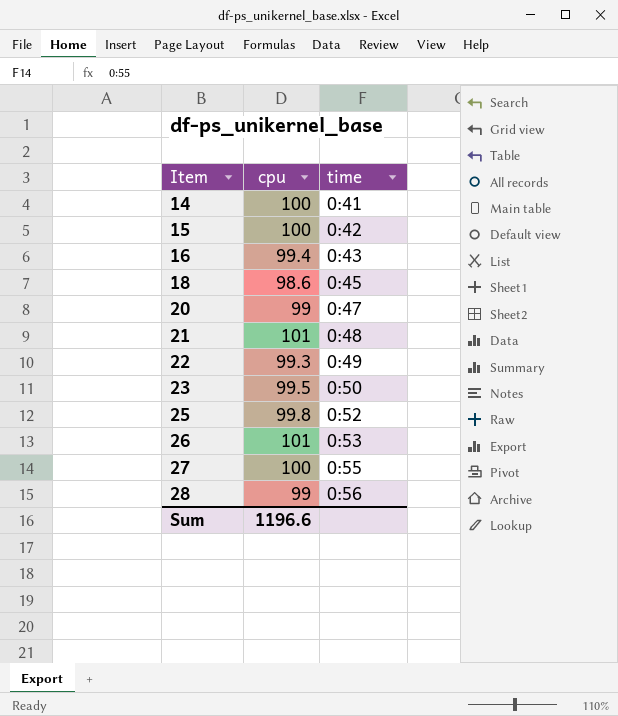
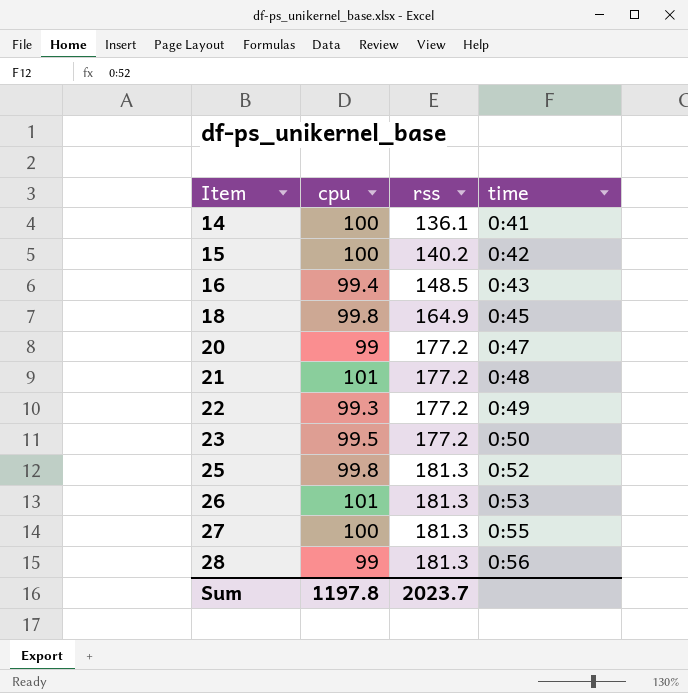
column rss | position: none -> 3
18 | cpu: 98.6 -> 99.8
Sum | cpu: 1196.6 -> 1197.8

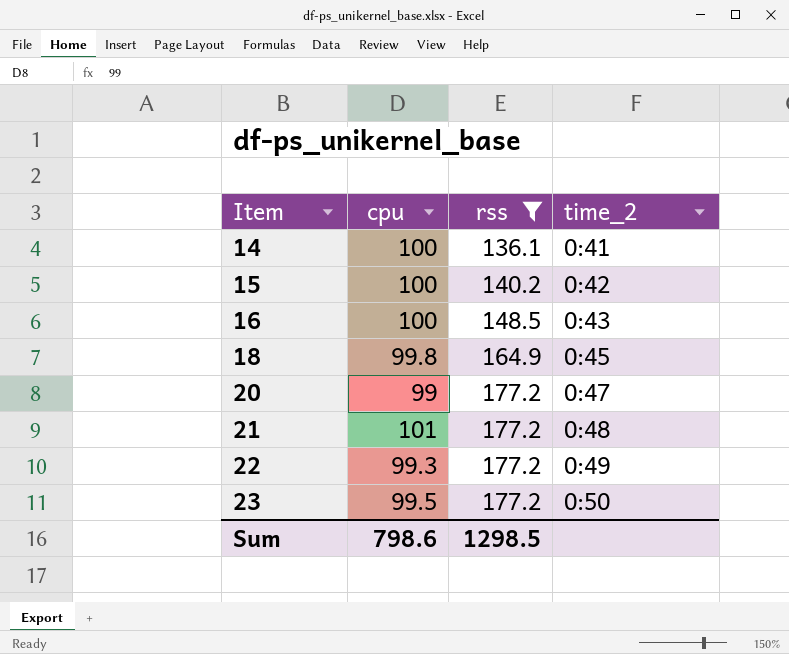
filter: none -> rss != 181.3
column name: time -> time_2
16 | cpu: 99.4 -> 100
Sum | cpu: 1197.8 -> 798.6
Sum | rss: 2023.7 -> 1298.5

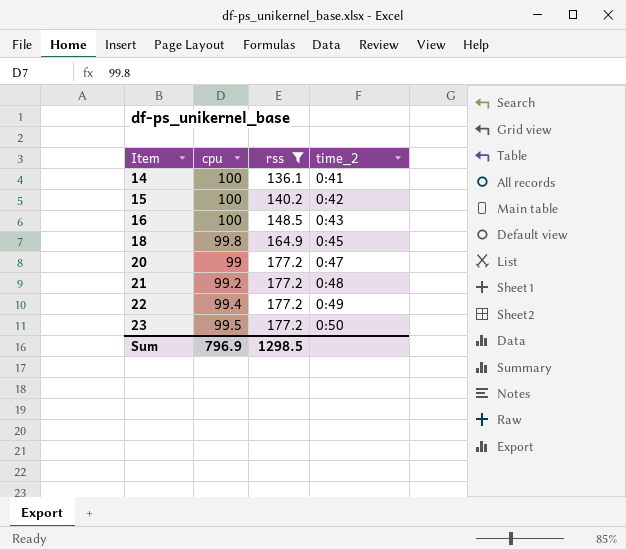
21 | cpu: 101 -> 99.2
22 | cpu: 99.3 -> 99.4
Sum | cpu: 798.6 -> 796.9

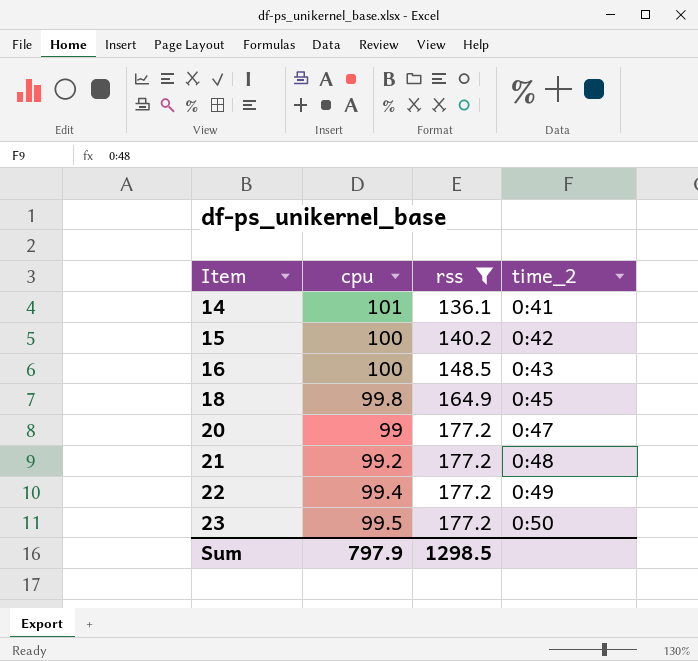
14 | cpu: 100 -> 101
Sum | cpu: 796.9 -> 797.9

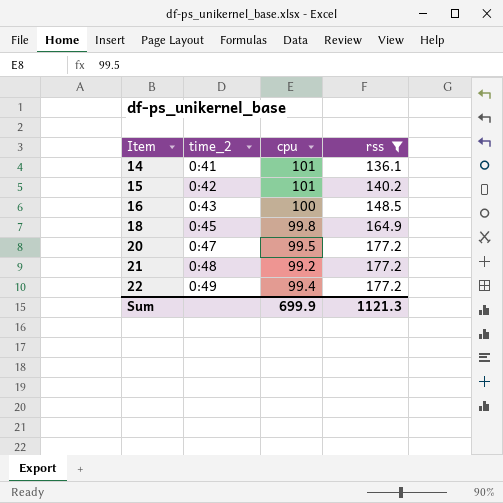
column time_2 | position: 4 -> 2
row 23: 99.5 | 177.2 | 0:50 -> none
15 | cpu: 100 -> 101
20 | cpu: 99 -> 99.5
Sum | cpu: 797.9 -> 699.9
Sum | rss: 1298.5 -> 1121.3

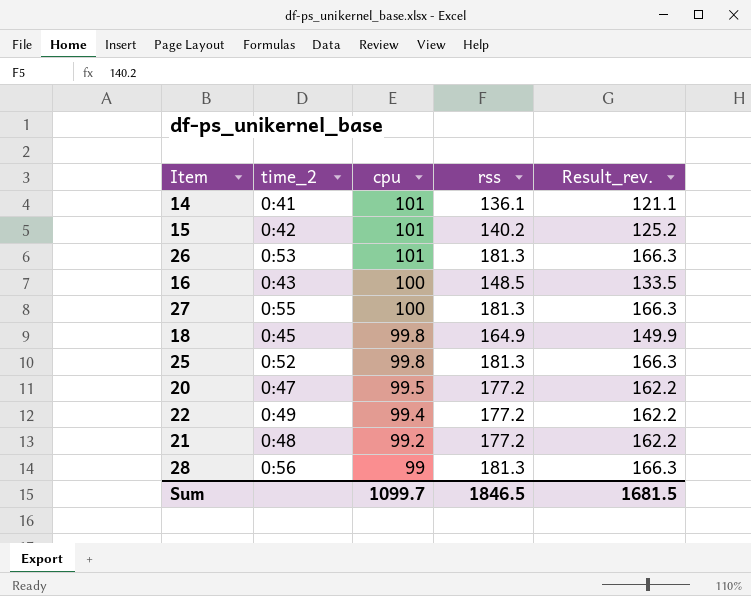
filter: rss != 181.3 -> none
row order: Item ascending -> cpu descending
column Result_rev. | formula: none -> [rss] - 15
Sum | cpu: 699.9 -> 1099.7
Sum | rss: 1121.3 -> 1846.5

